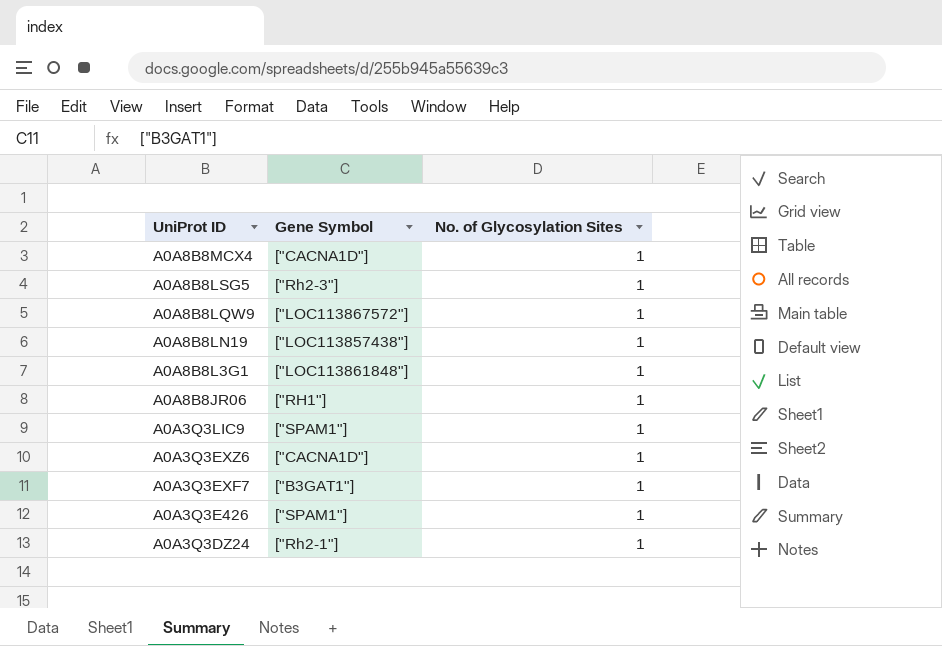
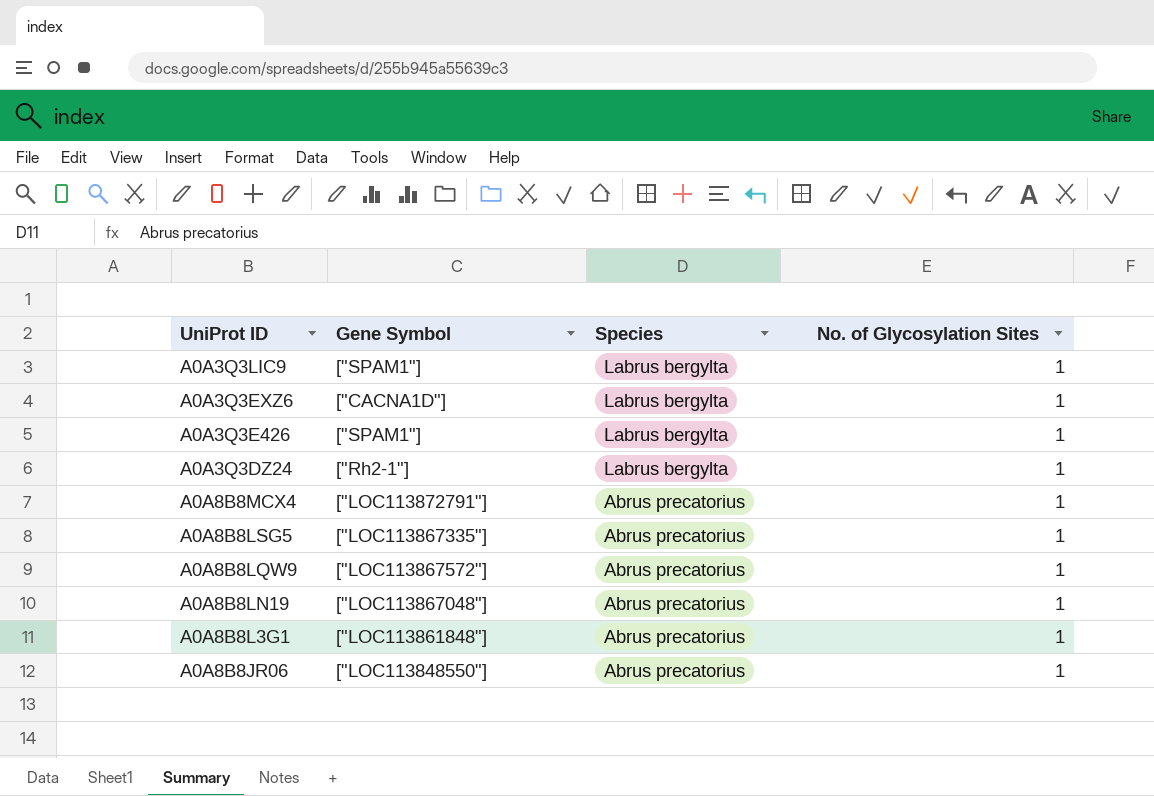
row order: UniProt ID descending -> Species descending
column Species | position: none -> 3
row A0A3Q3EXF7: ["B3GAT1"] | 1 -> none
A0A8B8MCX4 | Gene Symbol: ["CACNA1D"] -> ["LOC113872791"]
A0A8B8LSG5 | Gene Symbol: ["Rh2-3"] -> ["LOC113867335"]
A0A8B8LN19 | Gene Symbol: ["LOC113857438"] -> ["LOC113867048"]
A0A8B8JR06 | Gene Symbol: ["RH1"] -> ["LOC113848550"]

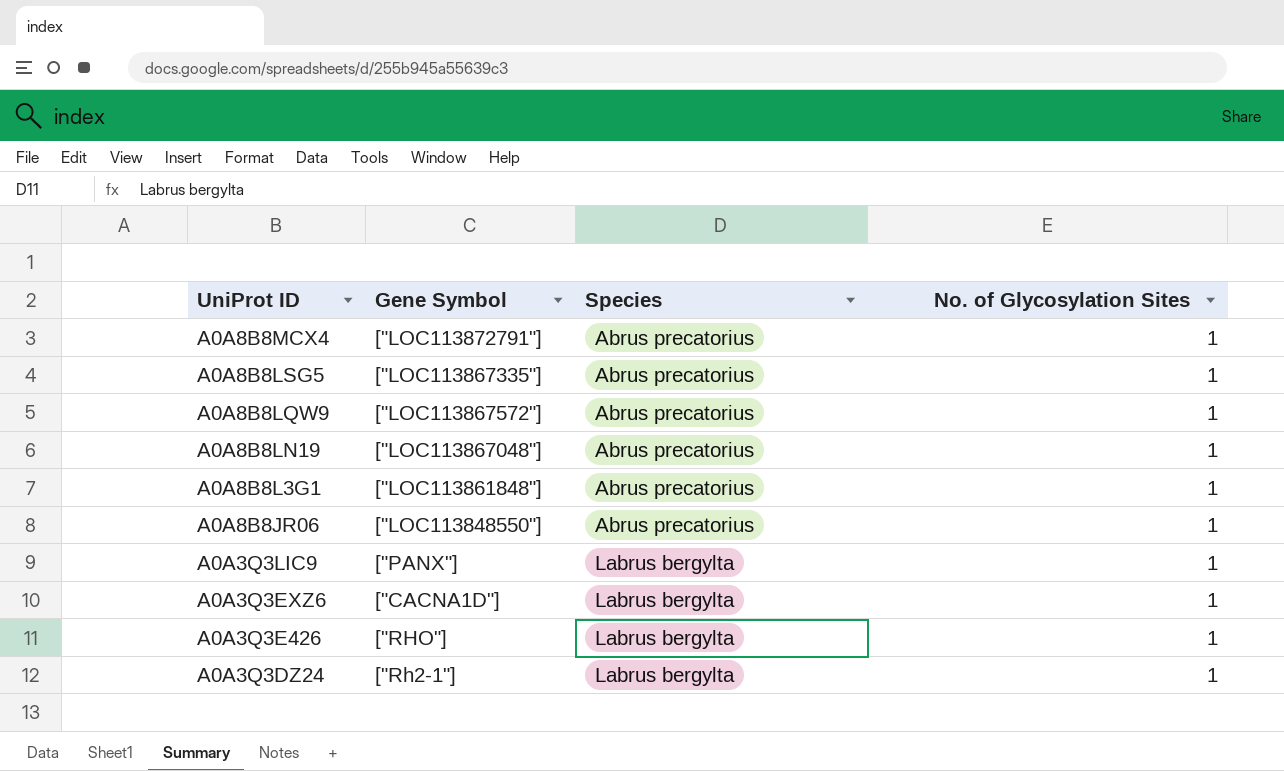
row order: Species descending -> UniProt ID descending
A0A3Q3LIC9 | Gene Symbol: ["SPAM1"] -> ["PANX"]
A0A3Q3E426 | Gene Symbol: ["SPAM1"] -> ["RHO"]

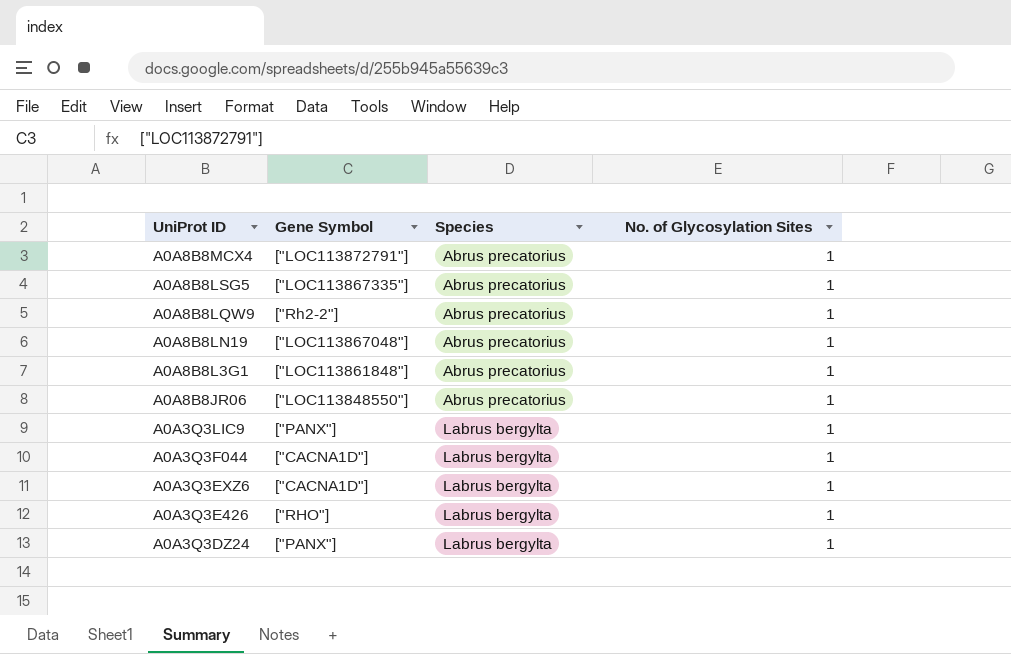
A0A8B8LQW9 | Gene Symbol: ["LOC113867572"] -> ["Rh2-2"]
row A0A3Q3F044: none -> ["CACNA1D"] | Labrus bergylta | 1
A0A3Q3DZ24 | Gene Symbol: ["Rh2-1"] -> ["PANX"]

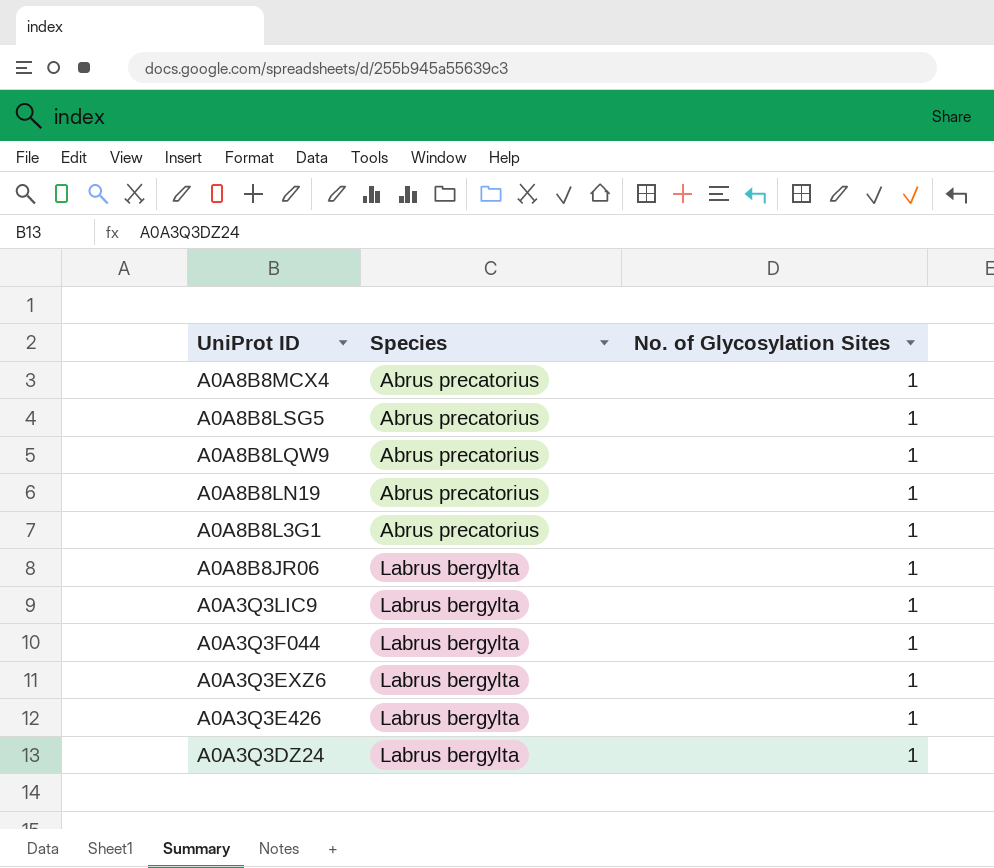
column Gene Symbol | position: 2 -> none
A0A8B8JR06 | Species: Abrus precatorius -> Labrus bergylta

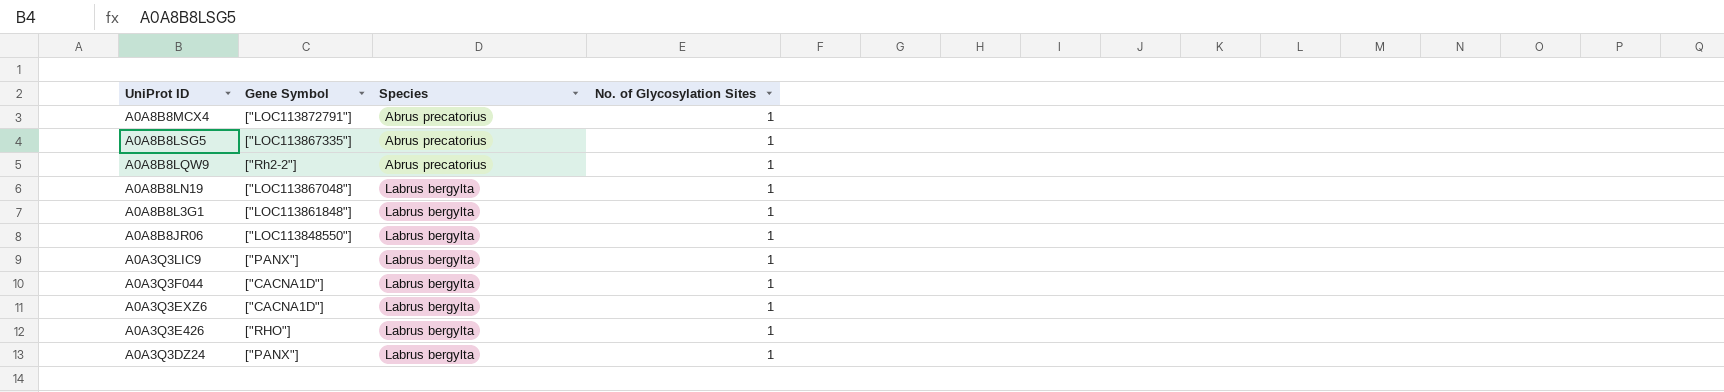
column Gene Symbol | position: none -> 2
A0A8B8LN19 | Species: Abrus precatorius -> Labrus bergylta
A0A8B8L3G1 | Species: Abrus precatorius -> Labrus bergylta

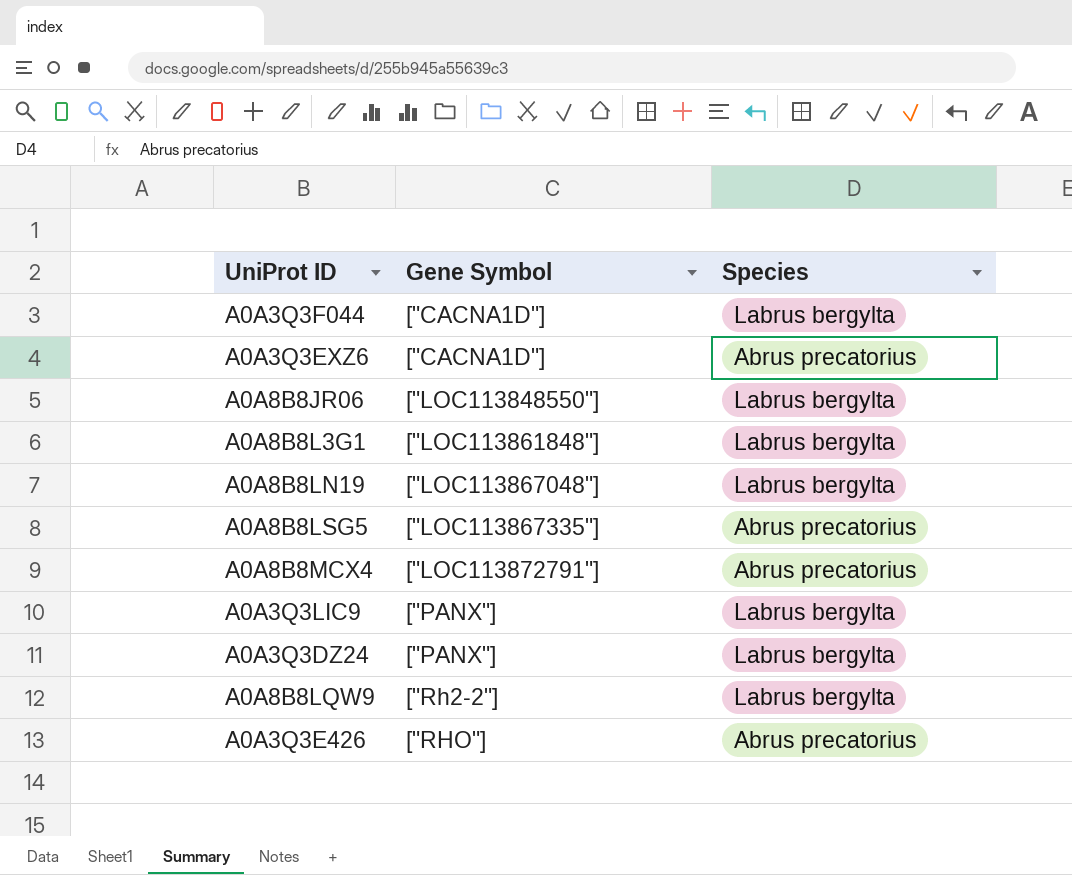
row order: UniProt ID descending -> Gene Symbol ascending
column No. of Glycosylation Sites | position: 4 -> none
A0A3Q3EXZ6 | Species: Labrus bergylta -> Abrus precatorius
A0A8B8LQW9 | Species: Abrus precatorius -> Labrus bergylta
A0A3Q3E426 | Species: Labrus bergylta -> Abrus precatorius

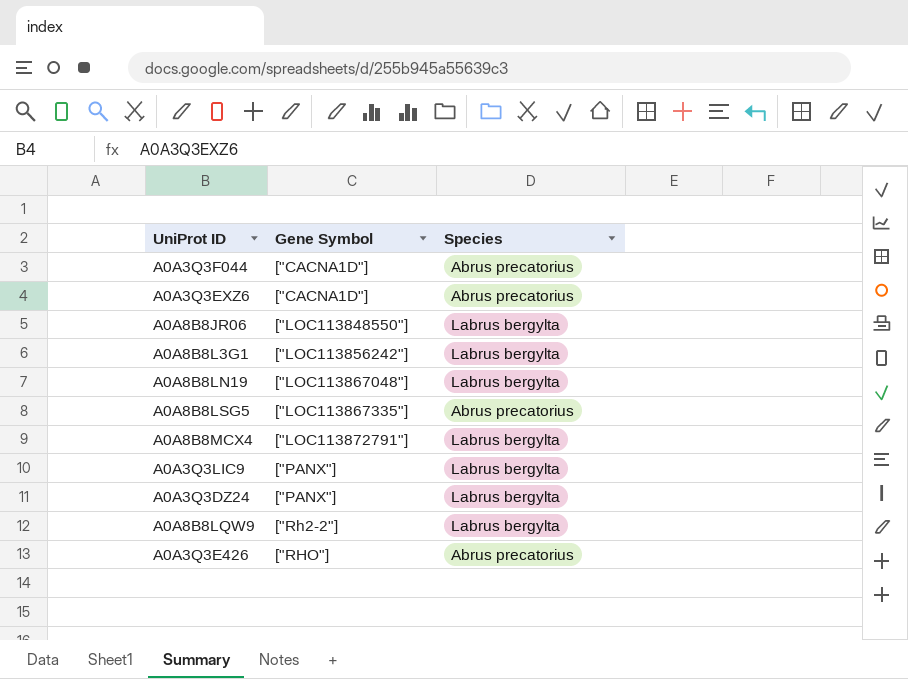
A0A3Q3F044 | Species: Labrus bergylta -> Abrus precatorius
A0A8B8L3G1 | Gene Symbol: ["LOC113861848"] -> ["LOC113856242"]
A0A8B8MCX4 | Species: Abrus precatorius -> Labrus bergylta

